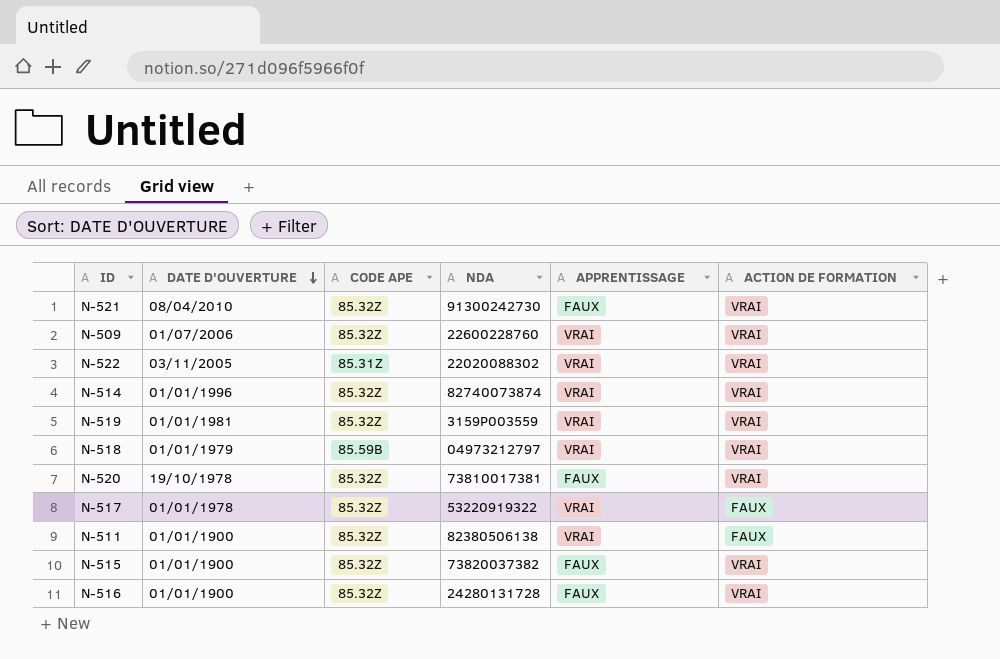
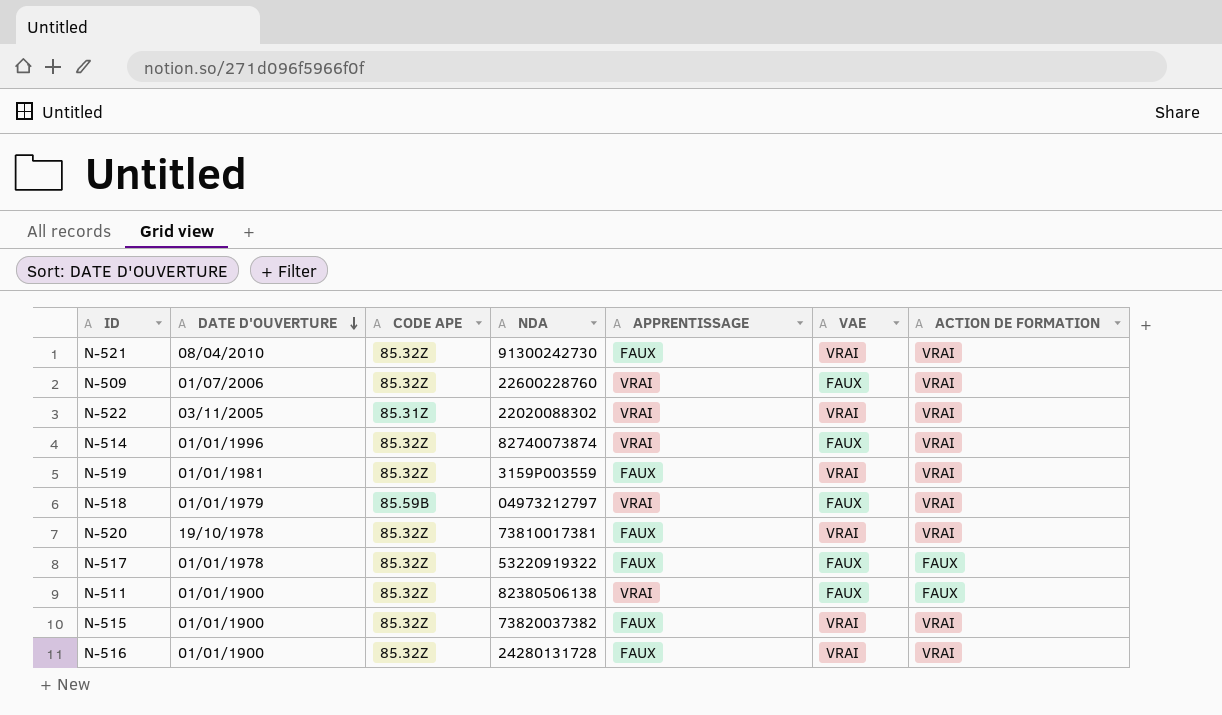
column VAE | position: none -> 6
N-519 | APPRENTISSAGE: VRAI -> FAUX
N-517 | APPRENTISSAGE: VRAI -> FAUX

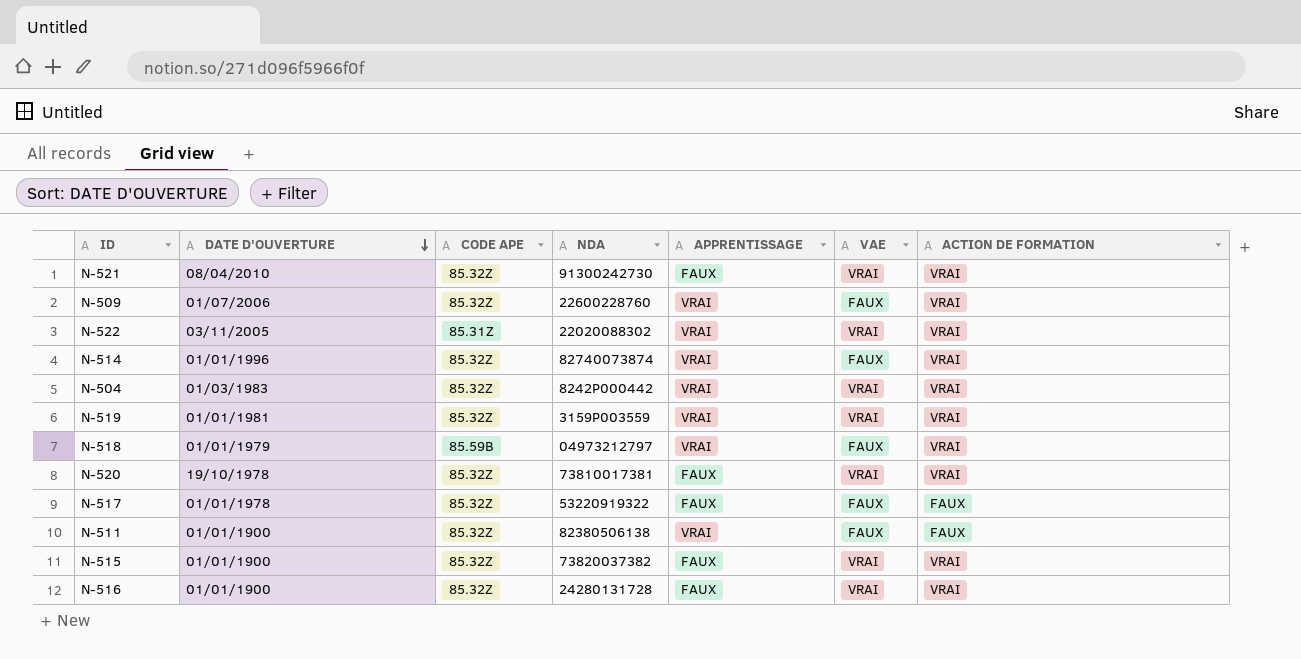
row N-504: none -> 01/03/1983 | 85.32Z | 8242P000442 | VRAI | VRAI | VRAI
N-519 | APPRENTISSAGE: FAUX -> VRAI

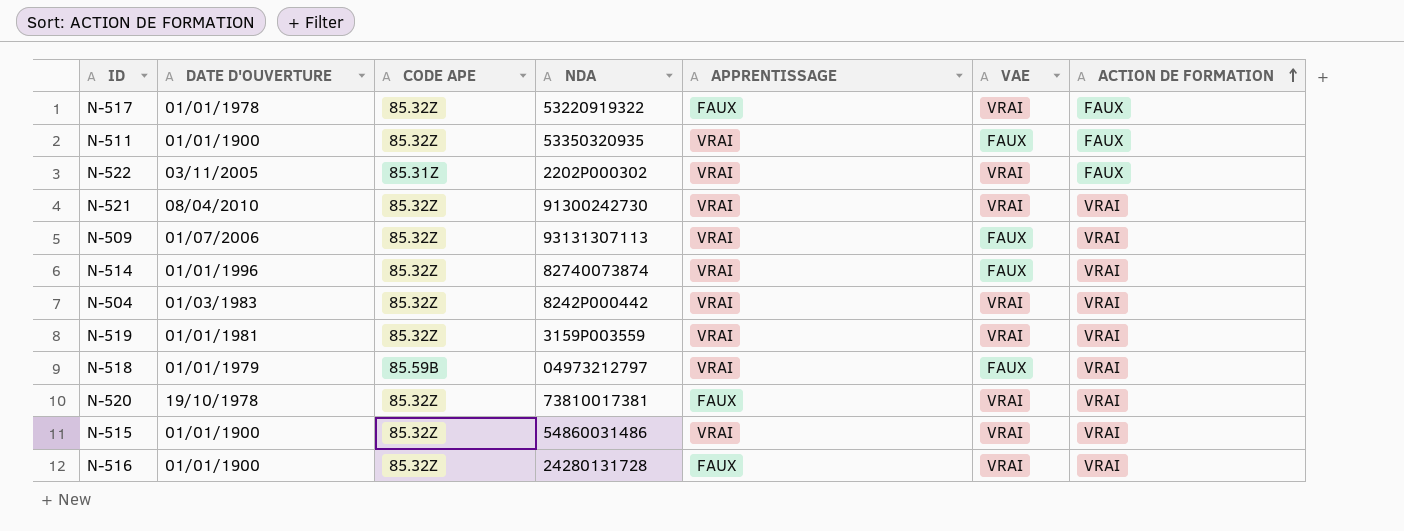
row order: DATE D'OUVERTURE descending -> ACTION DE FORMATION ascending
N-517 | VAE: FAUX -> VRAI
N-511 | NDA: 82380506138 -> 53350320935
N-522 | NDA: 22020088302 -> 2202P000302
N-522 | ACTION DE FORMATION: VRAI -> FAUX
N-521 | APPRENTISSAGE: FAUX -> VRAI
N-509 | NDA: 22600228760 -> 93131307113
N-515 | NDA: 73820037382 -> 54860031486
N-515 | APPRENTISSAGE: FAUX -> VRAI

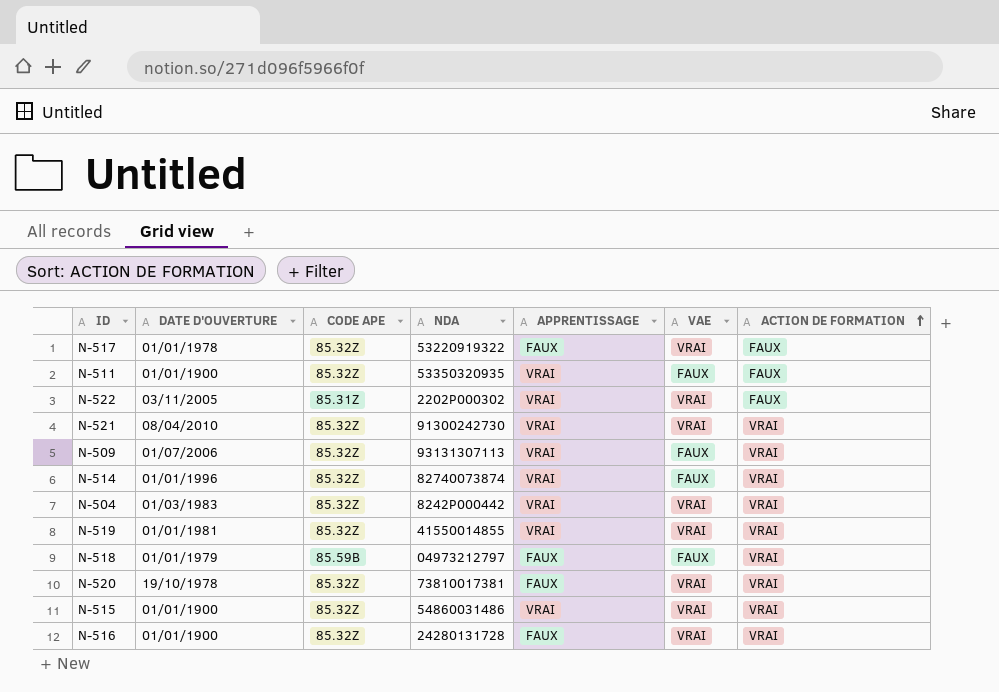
N-519 | NDA: 3159P003559 -> 41550014855
N-518 | APPRENTISSAGE: VRAI -> FAUX

